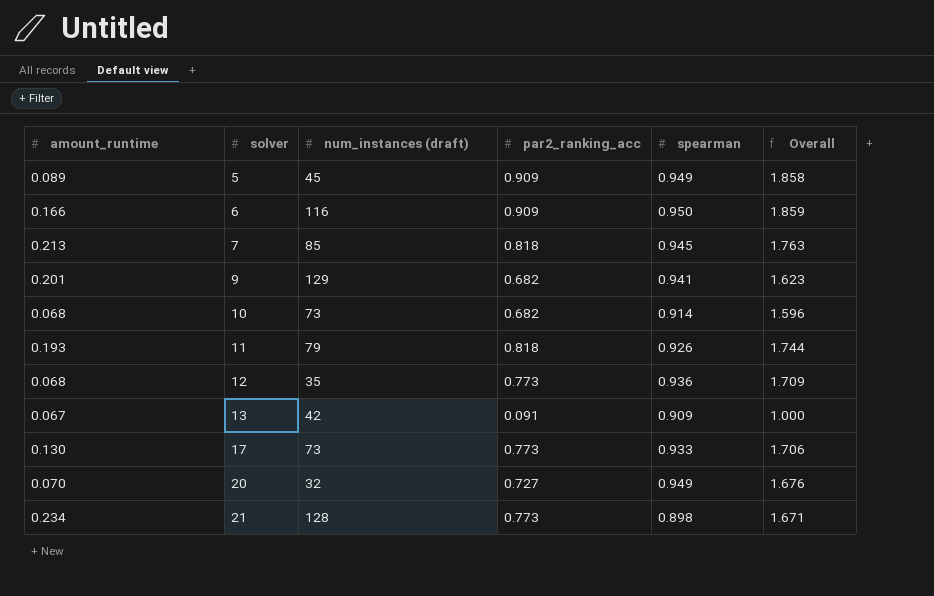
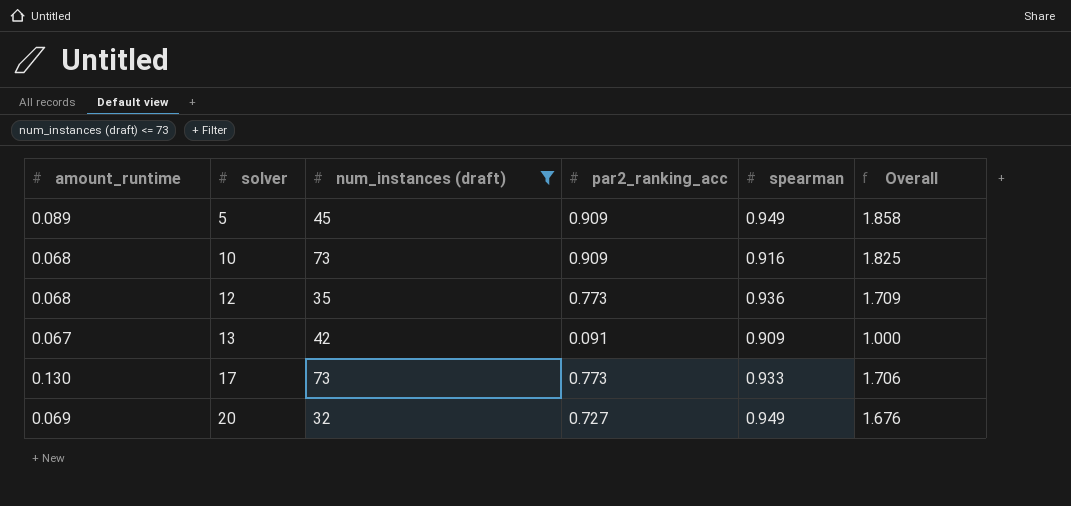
filter: none -> num_instances (draft) <= 73
10 | par2_ranking_acc: 0.682 -> 0.909
10 | spearman: 0.914 -> 0.916
10 | Overall: 1.596 -> 1.825
20 | amount_runtime: 0.070 -> 0.069

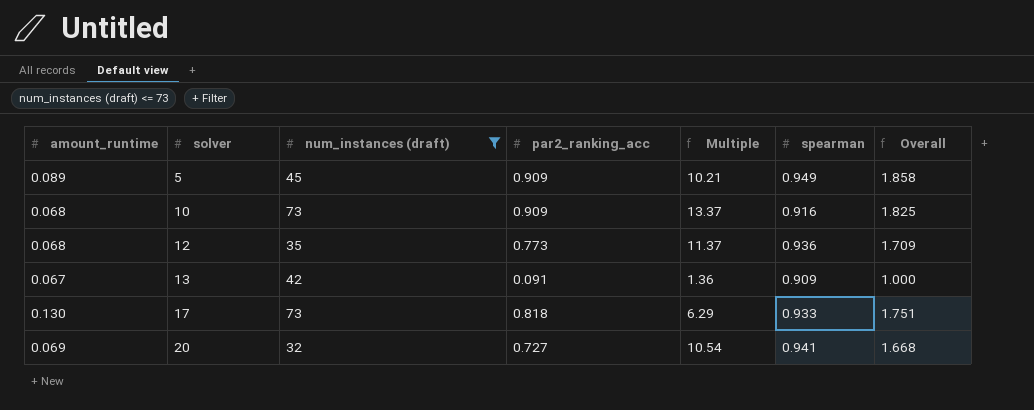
column Multiple | formula: none -> [par2_ranking_acc] / [amount_runtime]
17 | par2_ranking_acc: 0.773 -> 0.818
17 | Overall: 1.706 -> 1.751
20 | spearman: 0.949 -> 0.941
20 | Overall: 1.676 -> 1.668

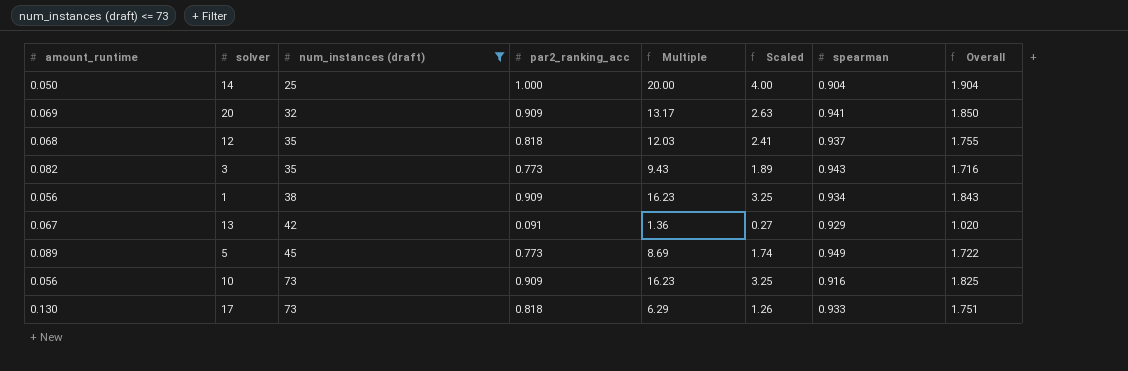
row order: solver ascending -> num_instances (draft) ascending
column Scaled | formula: none -> [Multiple] * 0.2
row 14: none -> 0.050 | 25 | 1.000 | 20.00 | 4.00 | 0.904 | 1.904
20 | par2_ranking_acc: 0.727 -> 0.909
20 | Multiple: 10.54 -> 13.17
20 | Overall: 1.668 -> 1.850
12 | par2_ranking_acc: 0.773 -> 0.818
12 | Multiple: 11.37 -> 12.03
12 | spearman: 0.936 -> 0.937
12 | Overall: 1.709 -> 1.755
row 3: none -> 0.082 | 35 | 0.773 | 9.43 | 1.89 | 0.943 | 1.716
row 1: none -> 0.056 | 38 | 0.909 | 16.23 | 3.25 | 0.934 | 1.843
13 | spearman: 0.909 -> 0.929
13 | Overall: 1.000 -> 1.020
5 | par2_ranking_acc: 0.909 -> 0.773
5 | Multiple: 10.21 -> 8.69
5 | Overall: 1.858 -> 1.722
10 | amount_runtime: 0.068 -> 0.056
10 | Multiple: 13.37 -> 16.23

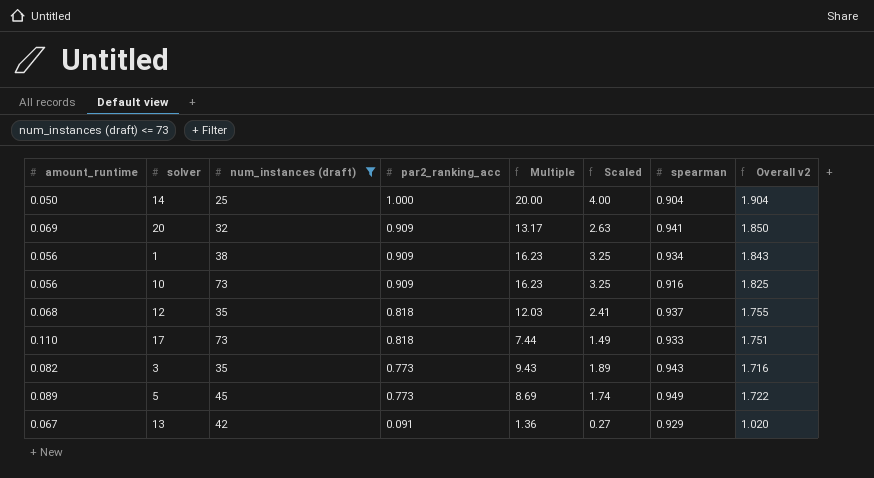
row order: num_instances (draft) ascending -> par2_ranking_acc descending
column name: Overall -> Overall v2
17 | amount_runtime: 0.130 -> 0.110
17 | Multiple: 6.29 -> 7.44
17 | Scaled: 1.26 -> 1.49

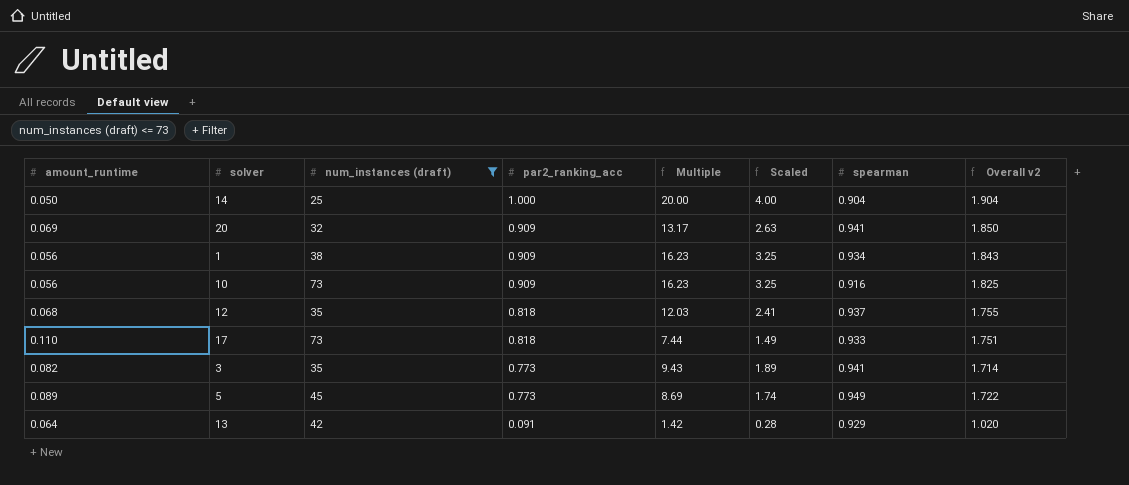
3 | spearman: 0.943 -> 0.941
3 | Overall v2: 1.716 -> 1.714
13 | amount_runtime: 0.067 -> 0.064
13 | Multiple: 1.36 -> 1.42
13 | Scaled: 0.27 -> 0.28

